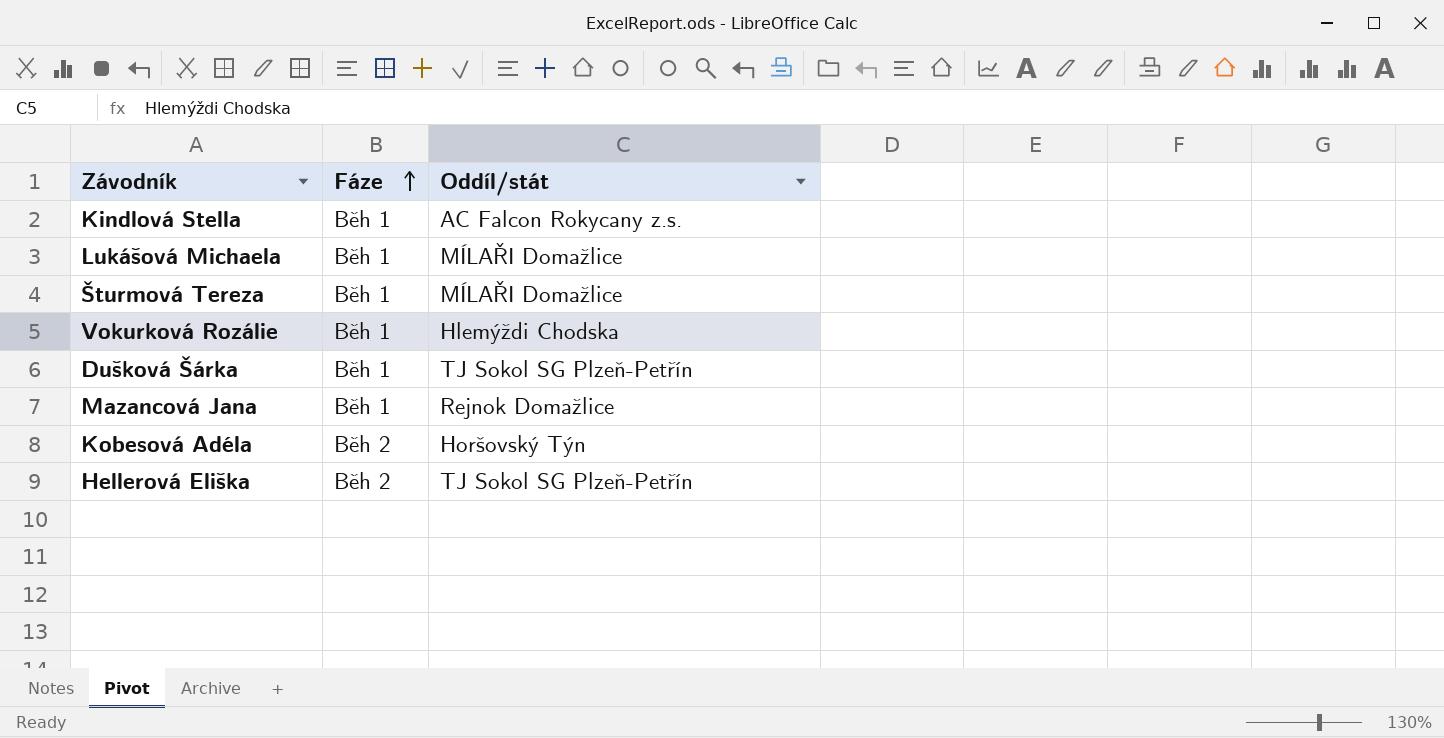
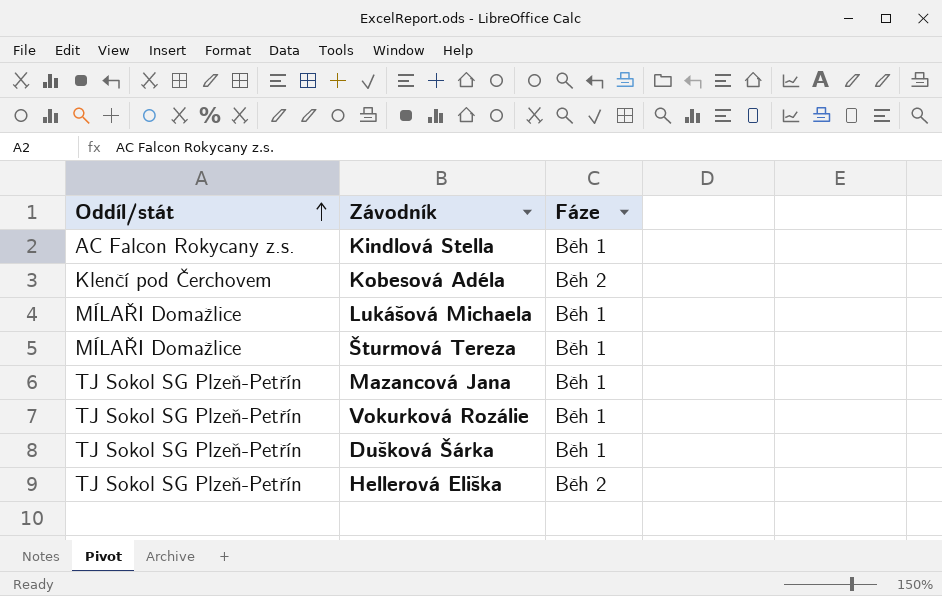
row order: Fáze ascending -> Oddíl/stát ascending
column Oddíl/stát | position: 3 -> 1
Kobesová Adéla | Oddíl/stát: Horšovský Týn -> Klenčí pod Čerchovem
Mazancová Jana | Oddíl/stát: Rejnok Domažlice -> TJ Sokol SG Plzeň-Petřín
Vokurková Rozálie | Oddíl/stát: Hlemýždi Chodska -> TJ Sokol SG Plzeň-Petřín

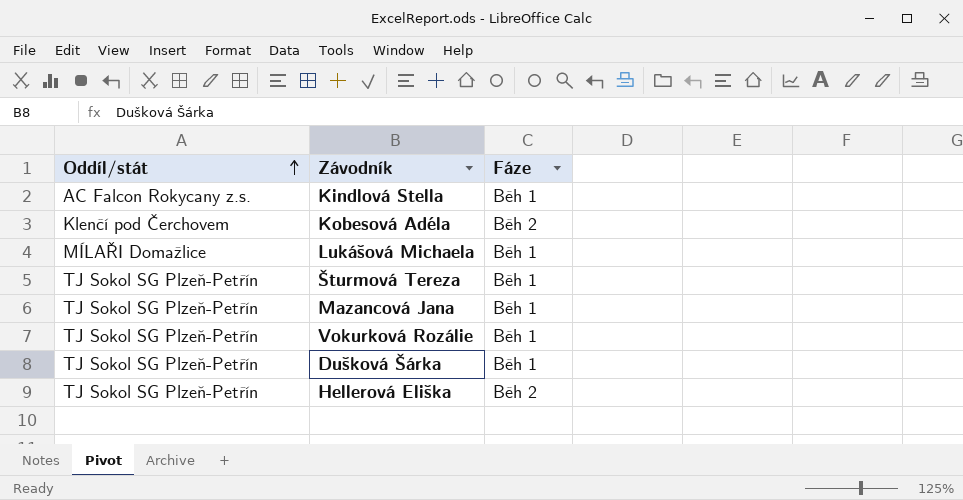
Šturmová Tereza | Oddíl/stát: MÍLAŘI Domažlice -> TJ Sokol SG Plzeň-Petřín

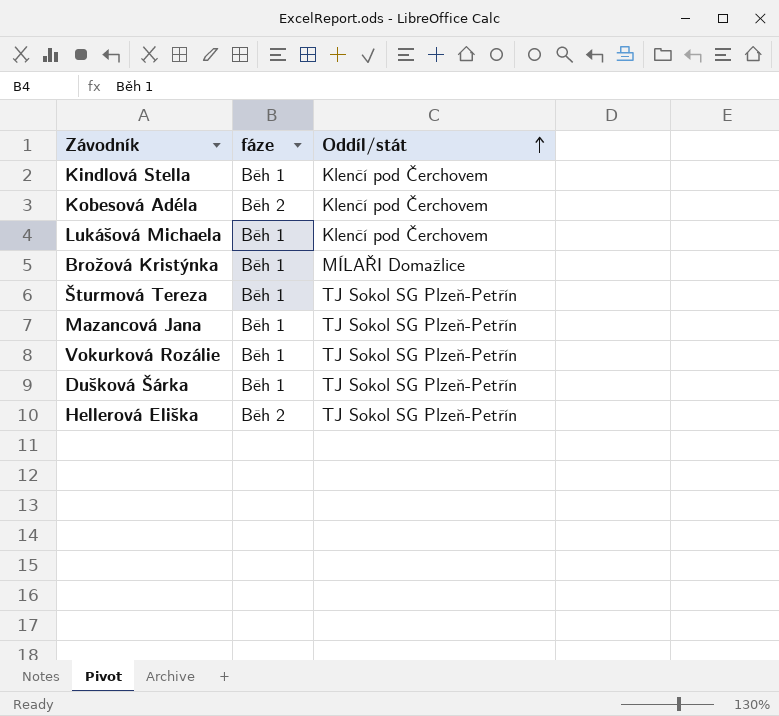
column name: Fáze -> fáze
column Oddíl/stát | position: 1 -> 3
Kindlová Stella | Oddíl/stát: AC Falcon Rokycany z.s. -> Klenčí pod Čerchovem
Lukášová Michaela | Oddíl/stát: MÍLAŘI Domažlice -> Klenčí pod Čerchovem
row Brožová Kristýnka: none -> Běh 1 | MÍLAŘI Domažlice

